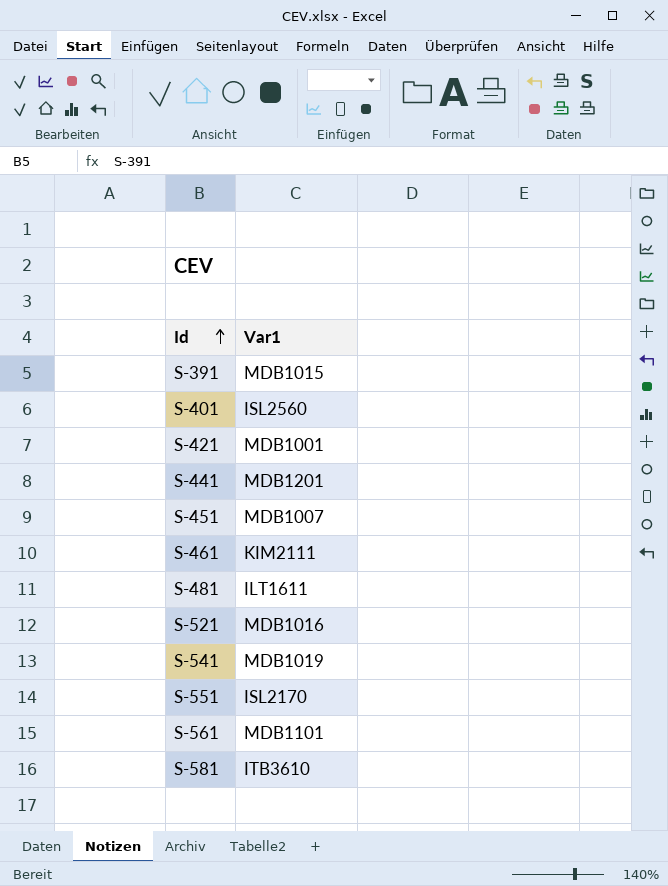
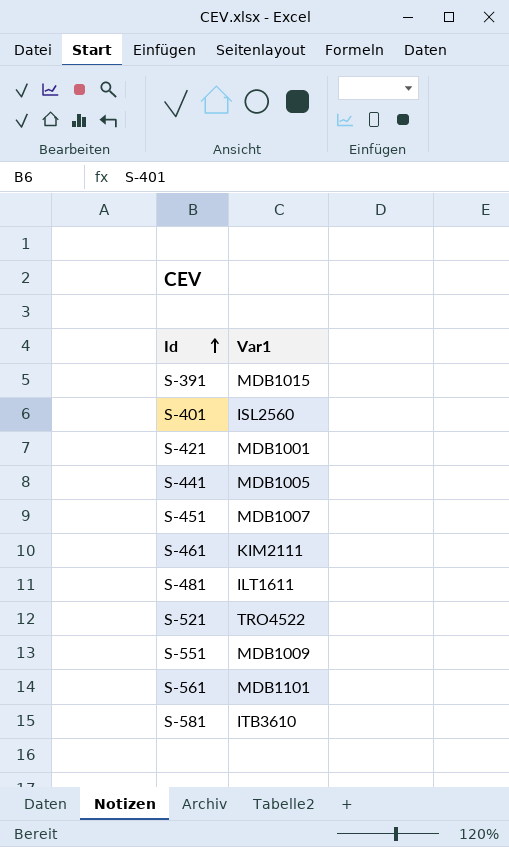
row S-541: MDB1019 -> none
S-441 | Var1: MDB1201 -> MDB1005
S-521 | Var1: MDB1016 -> TRO4522
S-551 | Var1: ISL2170 -> MDB1009

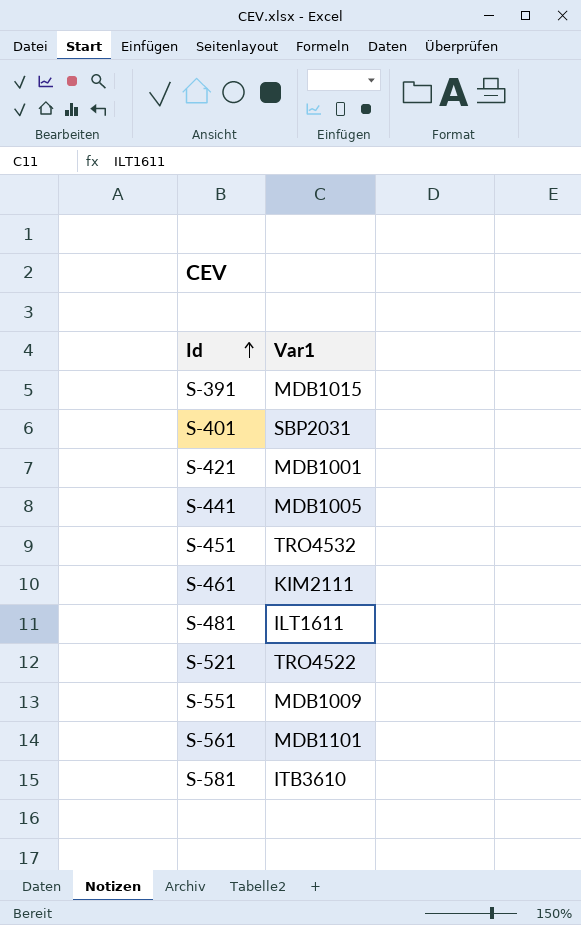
S-401 | Var1: ISL2560 -> SBP2031
S-451 | Var1: MDB1007 -> TRO4532

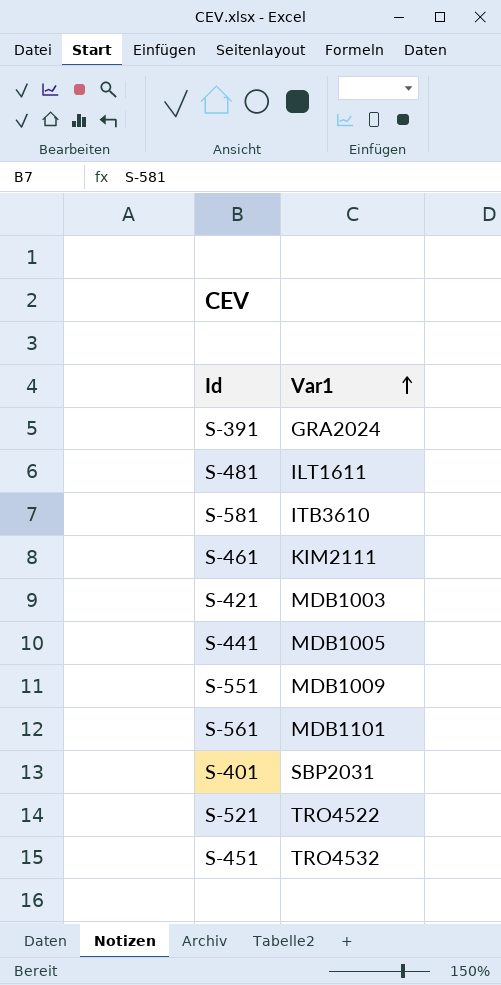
row order: Id ascending -> Var1 ascending
S-391 | Var1: MDB1015 -> GRA2024
S-421 | Var1: MDB1001 -> MDB1003

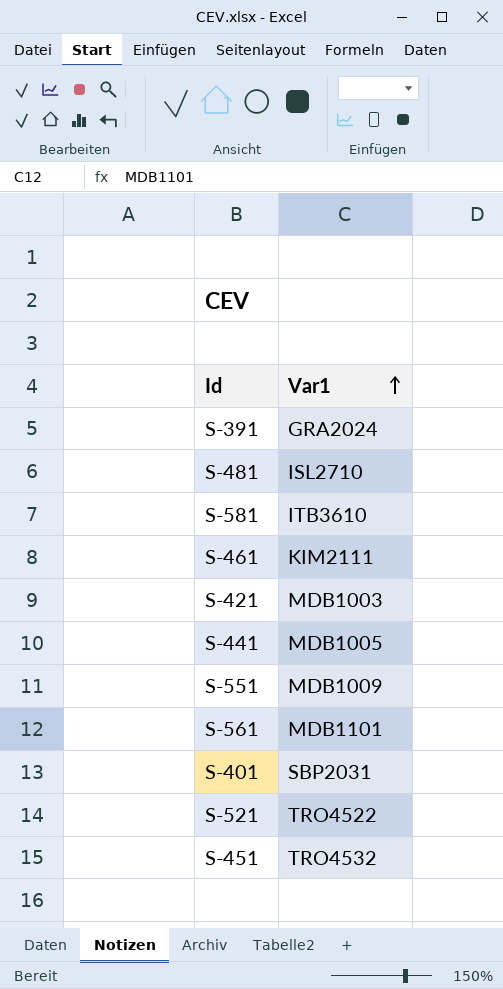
S-481 | Var1: ILT1611 -> ISL2710

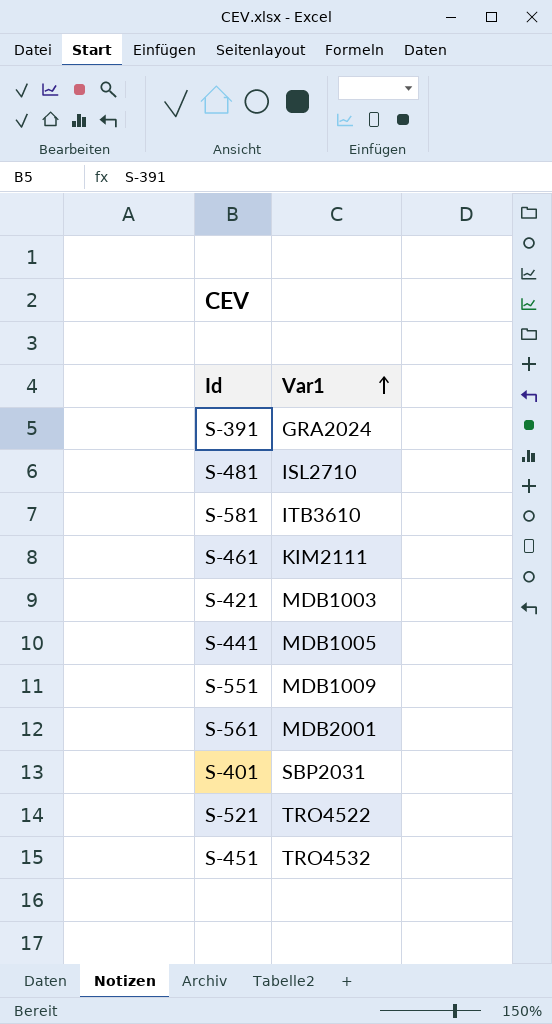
S-561 | Var1: MDB1101 -> MDB2001

